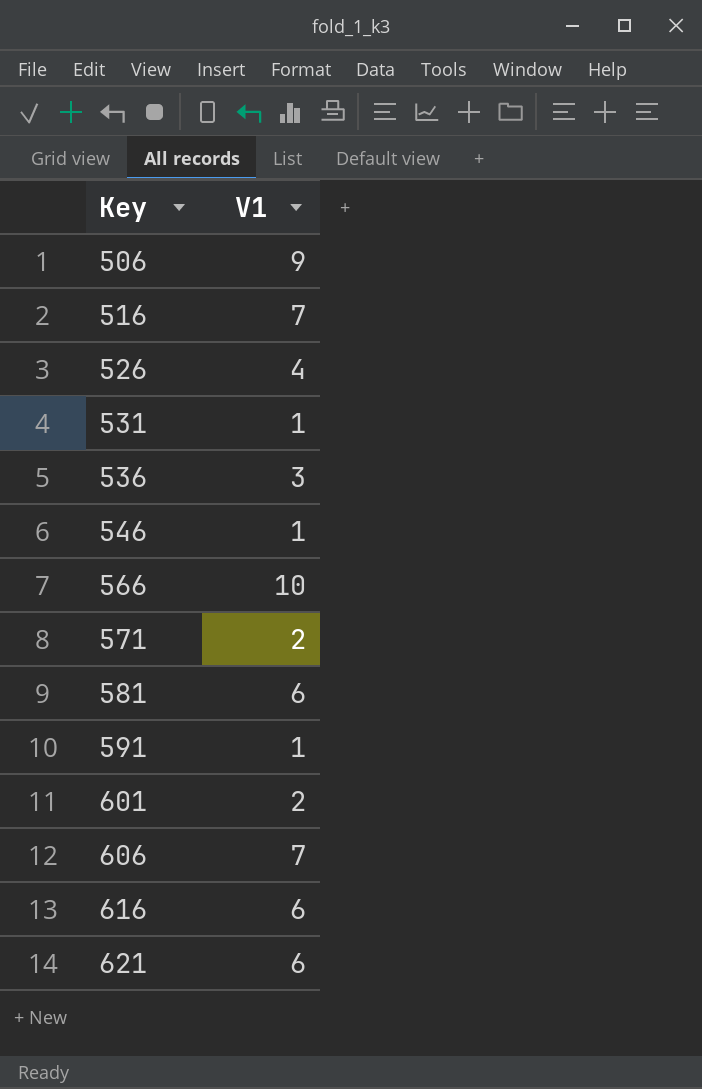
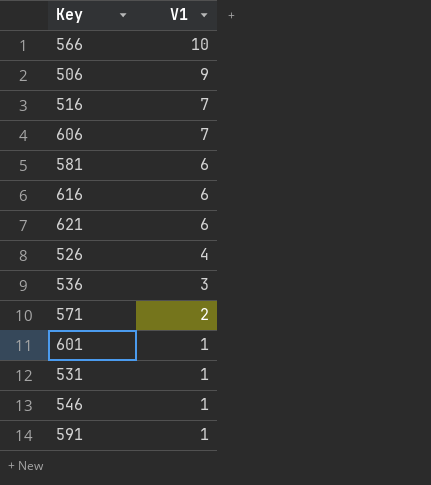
row order: Key ascending -> V1 descending
601 | V1: 2 -> 1

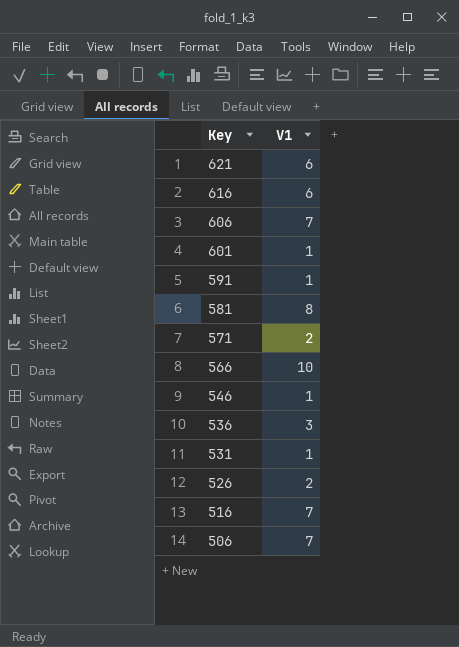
row order: V1 descending -> Key descending
581 | V1: 6 -> 8
526 | V1: 4 -> 2
506 | V1: 9 -> 7

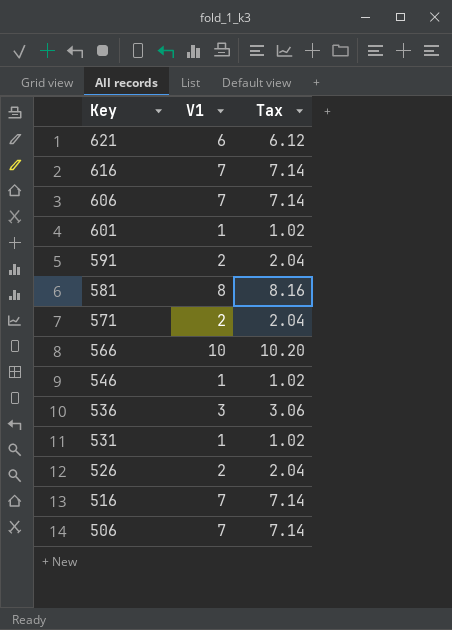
column Tax | formula: none -> [V1] * 1.02
616 | V1: 6 -> 7
591 | V1: 1 -> 2

